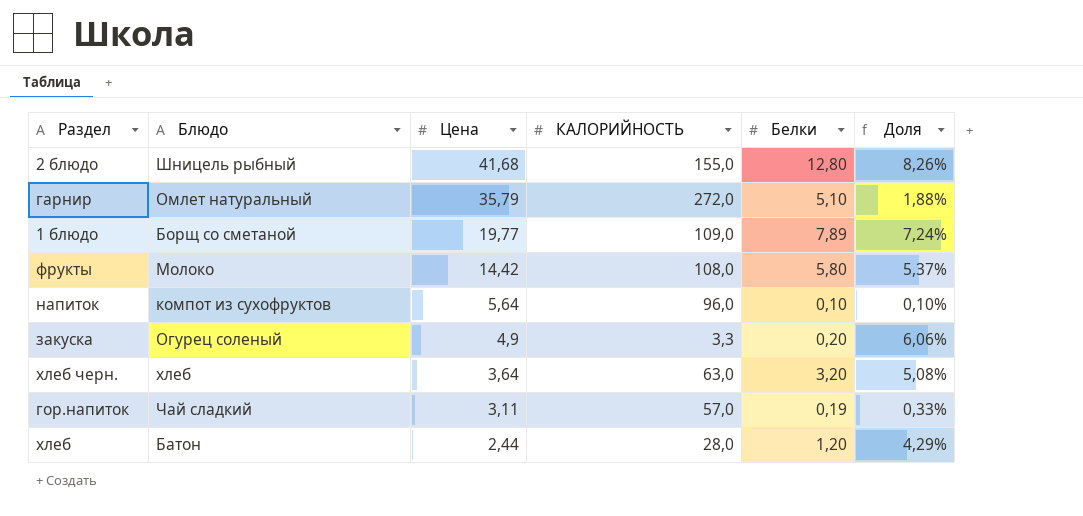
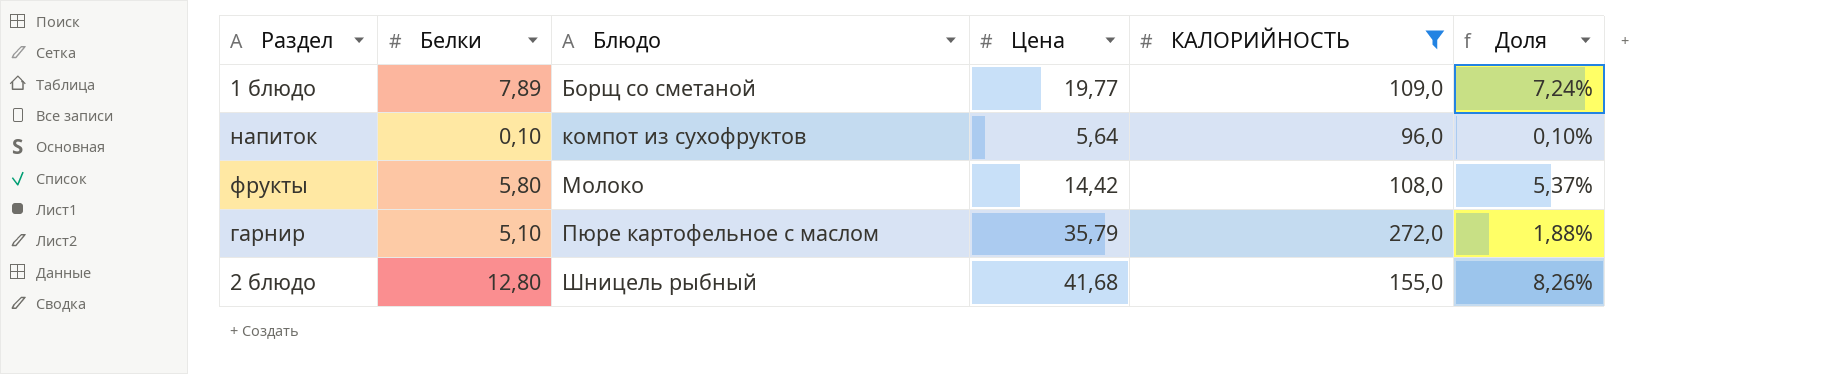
filter: none -> КАЛОРИЙНОСТЬ >= 96,0
row order: Цена descending -> Блюдо ascending
column Белки | position: 5 -> 2
гарнир | Блюдо: Омлет натуральный -> Пюре картофельное с маслом

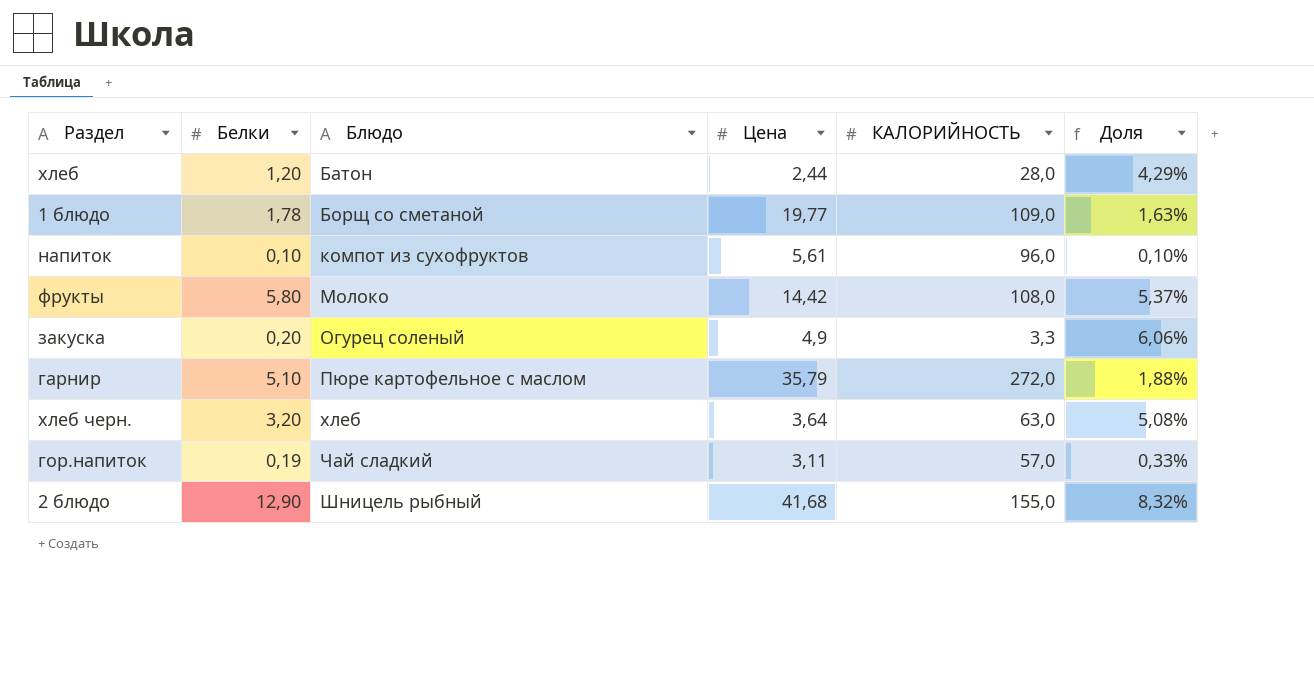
filter: КАЛОРИЙНОСТЬ >= 96,0 -> none
1 блюдо | Белки: 7,89 -> 1,78
1 блюдо | Доля: 7,24% -> 1,63%
напиток | Цена: 5,64 -> 5,61
2 блюдо | Белки: 12,80 -> 12,90
2 блюдо | Доля: 8,26% -> 8,32%

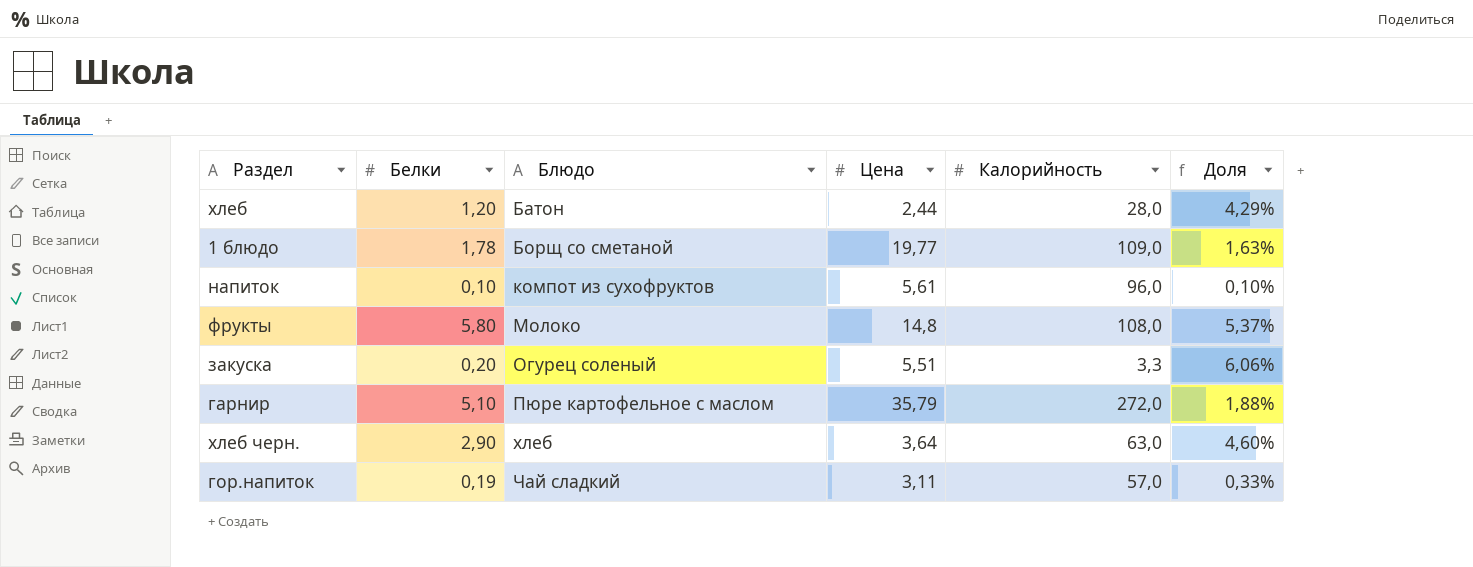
column name: КАЛОРИЙНОСТЬ -> Калорийность
row 2 блюдо: 12,90 | Шницель рыбный | 41,68 | 155,0 | 8,32% -> none
фрукты | Цена: 14,42 -> 14,8
закуска | Цена: 4,9 -> 5,51
хлеб черн. | Белки: 3,20 -> 2,90
хлеб черн. | Доля: 5,08% -> 4,60%

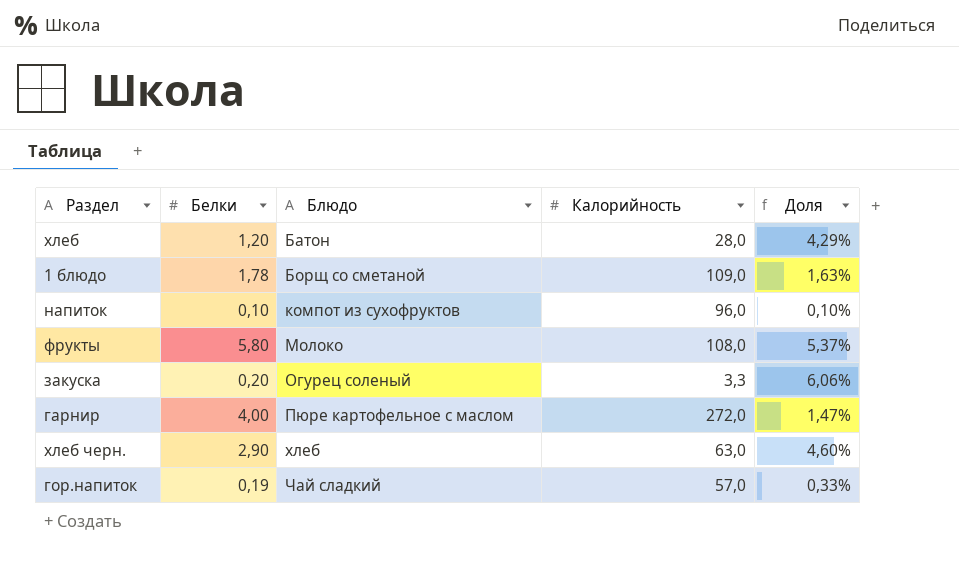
column Цена | position: 4 -> none
гарнир | Белки: 5,10 -> 4,00
гарнир | Доля: 1,88% -> 1,47%

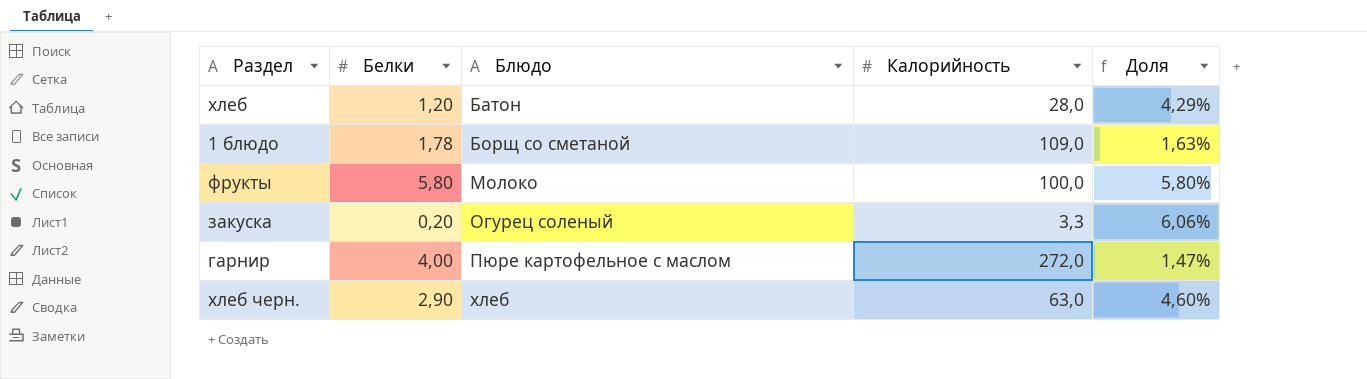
row напиток: 0,10 | компот из сухофруктов | 96,0 | 0,10% -> none
row гор.напиток: 0,19 | Чай сладкий | 57,0 | 0,33% -> none
фрукты | Калорийность: 108,0 -> 100,0
фрукты | Доля: 5,37% -> 5,80%

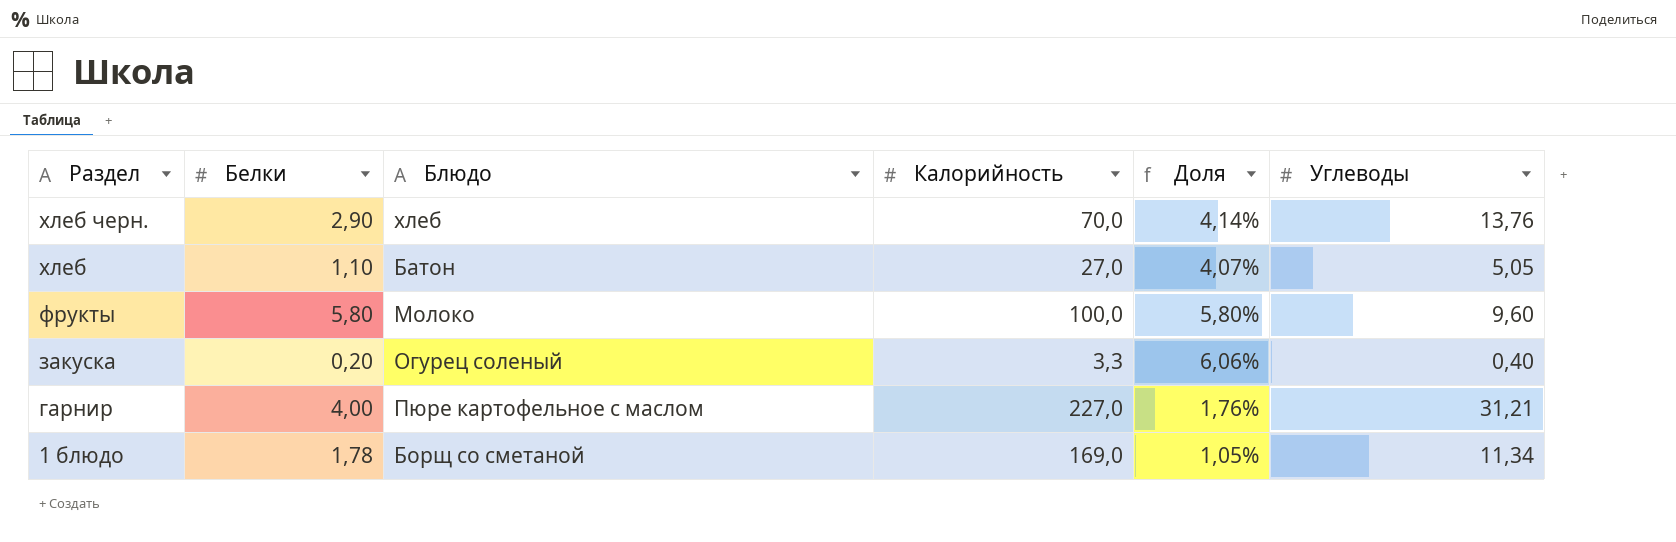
row order: Блюдо ascending -> Раздел descending
column Углеводы | position: none -> 6
хлеб черн. | Калорийность: 63,0 -> 70,0
хлеб черн. | Доля: 4,60% -> 4,14%
хлеб | Белки: 1,20 -> 1,10
хлеб | Калорийность: 28,0 -> 27,0
хлеб | Доля: 4,29% -> 4,07%
гарнир | Калорийность: 272,0 -> 227,0
гарнир | Доля: 1,47% -> 1,76%
1 блюдо | Калорийность: 109,0 -> 169,0
1 блюдо | Доля: 1,63% -> 1,05%

